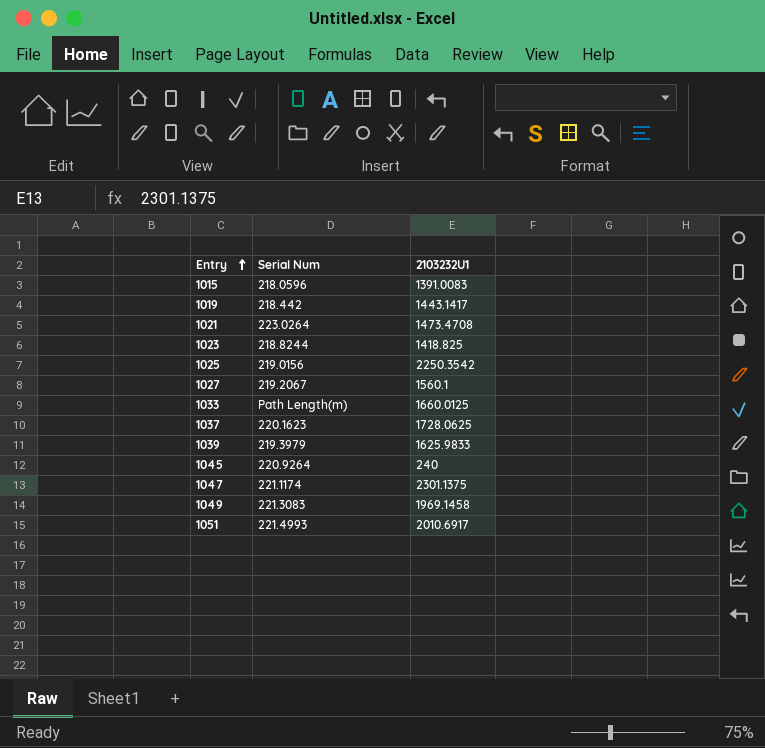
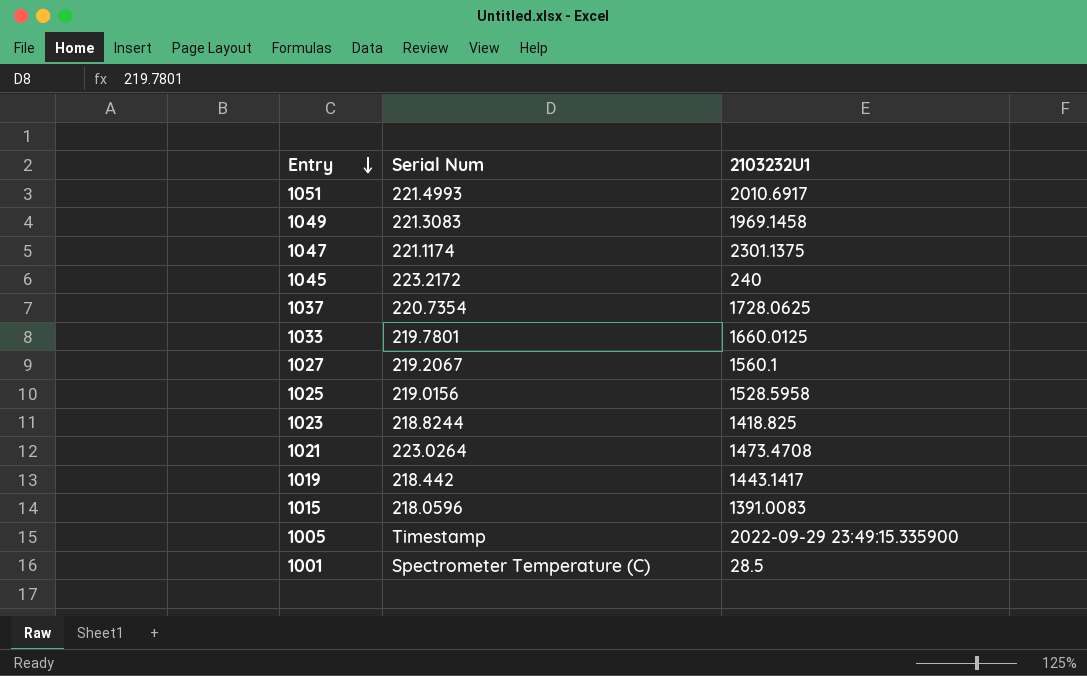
row order: Entry ascending -> Entry descending
row 1039: 219.3979 | 1625.9833 -> none
1045 | Serial Num: 220.9264 -> 223.2172
1037 | Serial Num: 220.1623 -> 220.7354
1033 | Serial Num: Path Length(m) -> 219.7801
1025 | 2103232U1: 2250.3542 -> 1528.5958
row 1005: none -> Timestamp | 2022-09-29 23:49:15.335900
row 1001: none -> Spectrometer Temperature (C) | 28.5

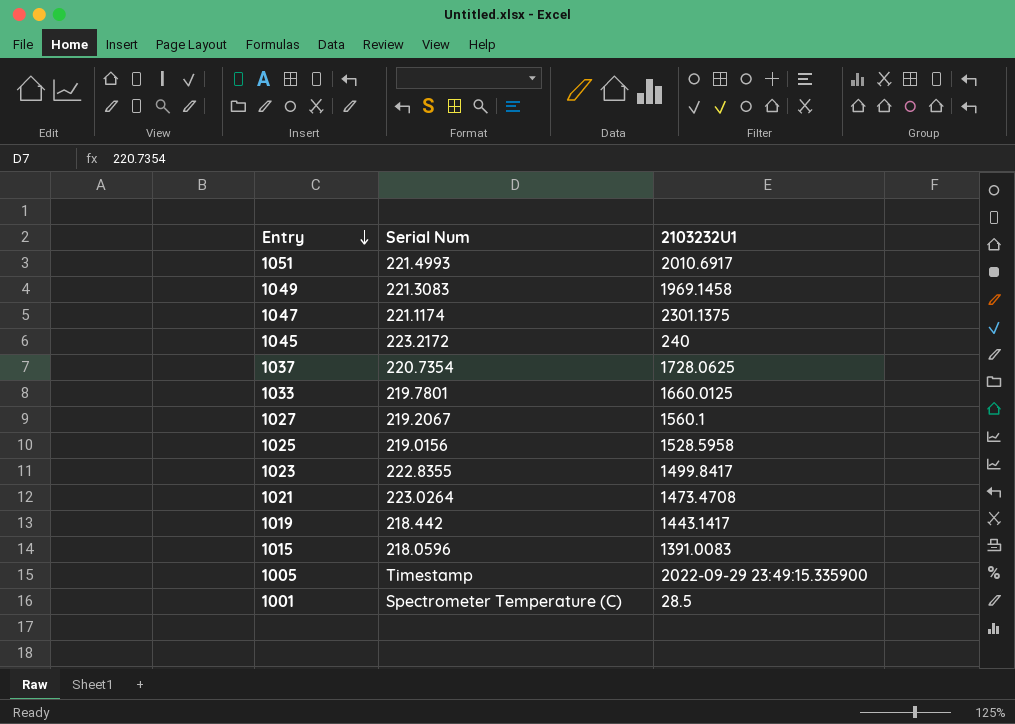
1023 | Serial Num: 218.8244 -> 222.8355
1023 | 2103232U1: 1418.825 -> 1499.8417

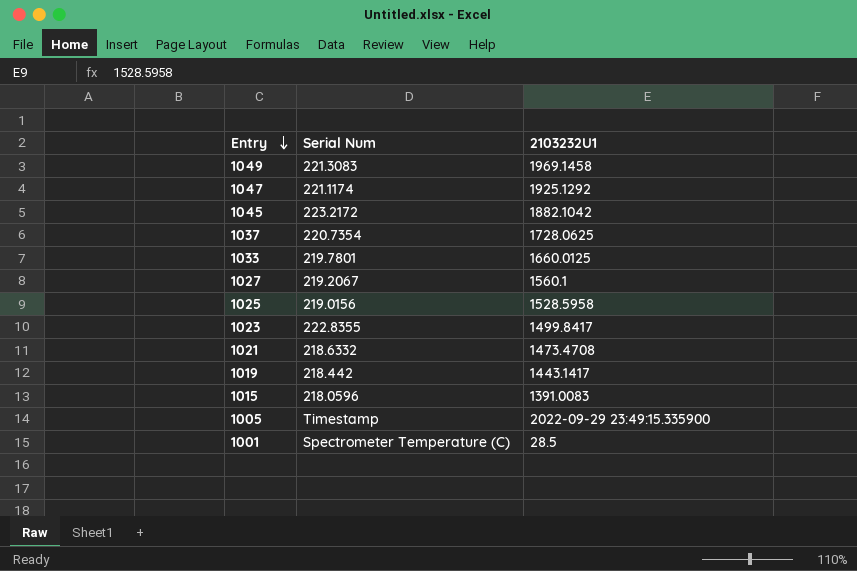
row 1051: 221.4993 | 2010.6917 -> none
1047 | 2103232U1: 2301.1375 -> 1925.1292
1045 | 2103232U1: 240 -> 1882.1042
1021 | Serial Num: 223.0264 -> 218.6332

